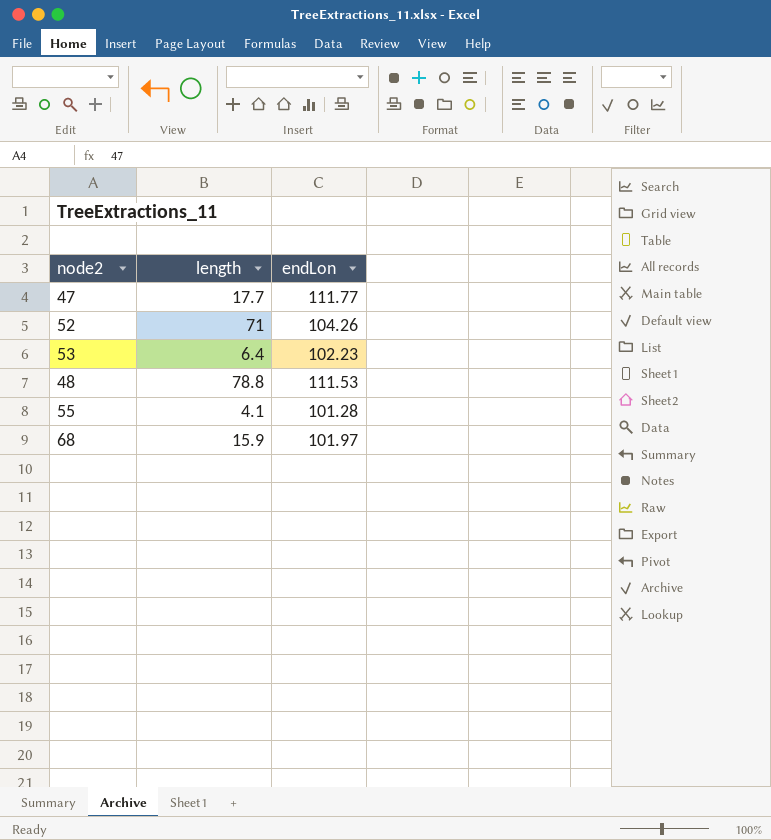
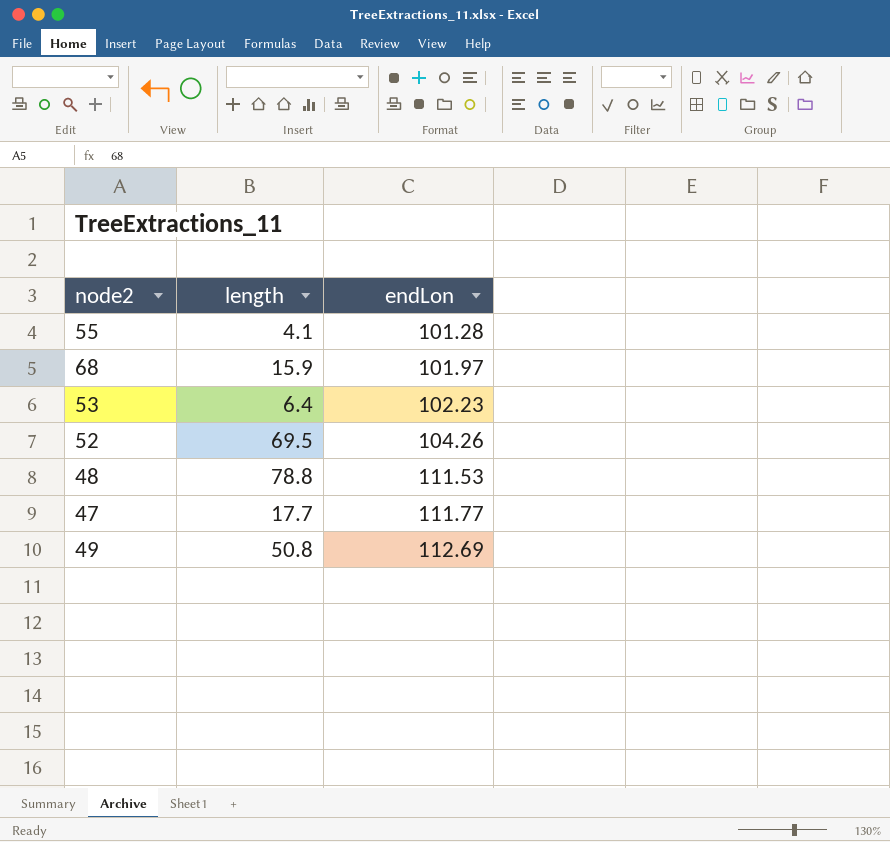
row order: none -> endLon ascending
52 | length: 71 -> 69.5
row 49: none -> 50.8 | 112.69

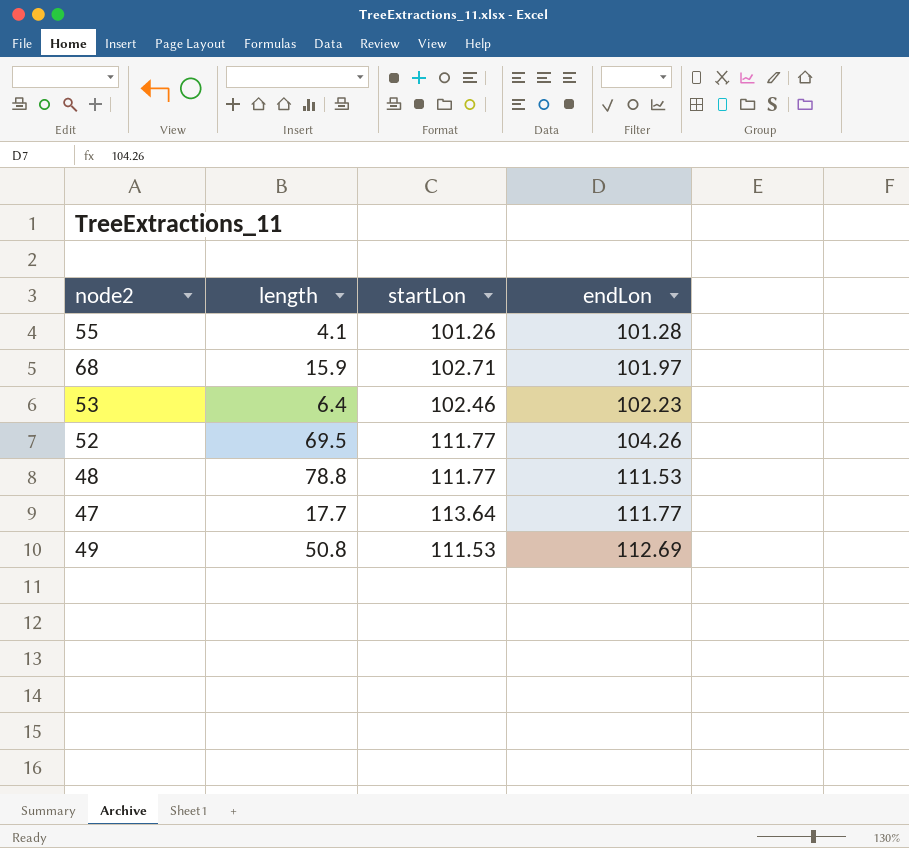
column startLon | position: none -> 3

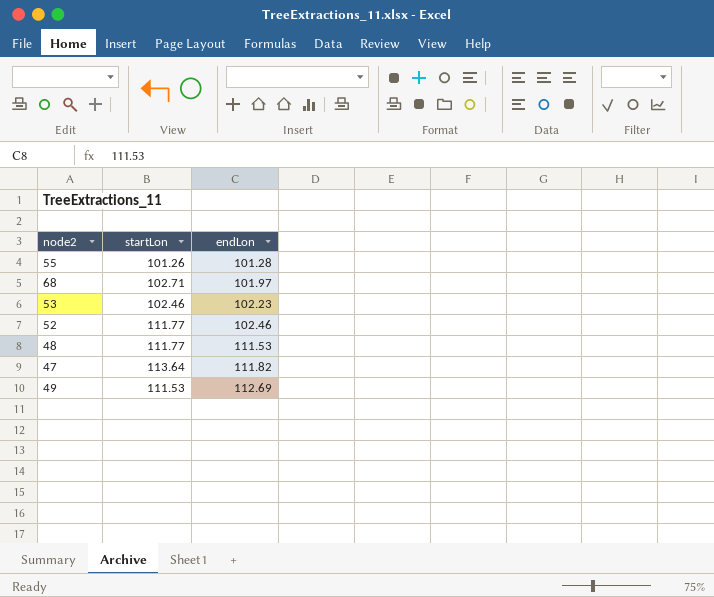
column length | position: 2 -> none
52 | endLon: 104.26 -> 102.46
47 | endLon: 111.77 -> 111.82

